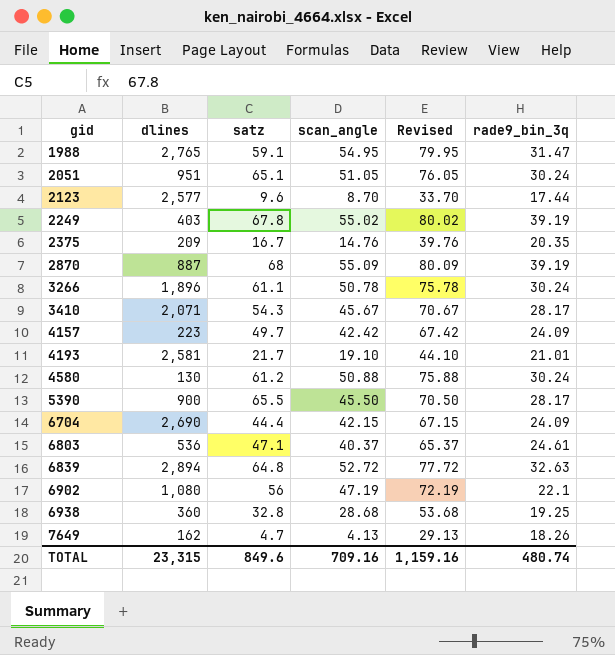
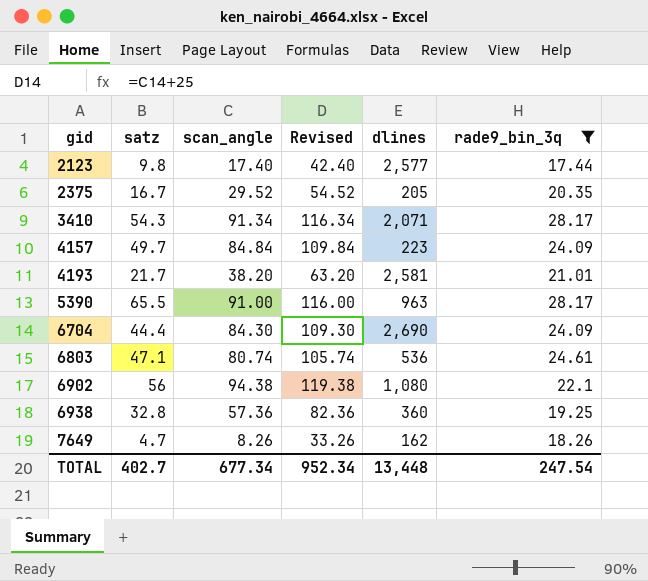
filter: none -> rade9_bin_3q <= 28.17
column dlines | position: 2 -> 5
2123 | satz: 9.6 -> 9.8
2123 | scan_angle: 8.70 -> 17.40
2123 | Revised: 33.70 -> 42.40
2375 | scan_angle: 14.76 -> 29.52
2375 | Revised: 39.76 -> 54.52
2375 | dlines: 209 -> 205
3410 | scan_angle: 45.67 -> 91.34
3410 | Revised: 70.67 -> 116.34
4157 | scan_angle: 42.42 -> 84.84
4157 | Revised: 67.42 -> 109.84
4193 | scan_angle: 19.10 -> 38.20
4193 | Revised: 44.10 -> 63.20
5390 | scan_angle: 45.50 -> 91.00
5390 | Revised: 70.50 -> 116.00
5390 | dlines: 900 -> 963
6704 | scan_angle: 42.15 -> 84.30
6704 | Revised: 67.15 -> 109.30
6803 | scan_angle: 40.37 -> 80.74
6803 | Revised: 65.37 -> 105.74
6902 | scan_angle: 47.19 -> 94.38
6902 | Revised: 72.19 -> 119.38
6938 | scan_angle: 28.68 -> 57.36
6938 | Revised: 53.68 -> 82.36
7649 | scan_angle: 4.13 -> 8.26
7649 | Revised: 29.13 -> 33.26
TOTAL | satz: 849.6 -> 402.7
TOTAL | scan_angle: 709.16 -> 677.34
TOTAL | Revised: 1,159.16 -> 952.34
TOTAL | dlines: 23,315 -> 13,448
TOTAL | rade9_bin_3q: 480.74 -> 247.54

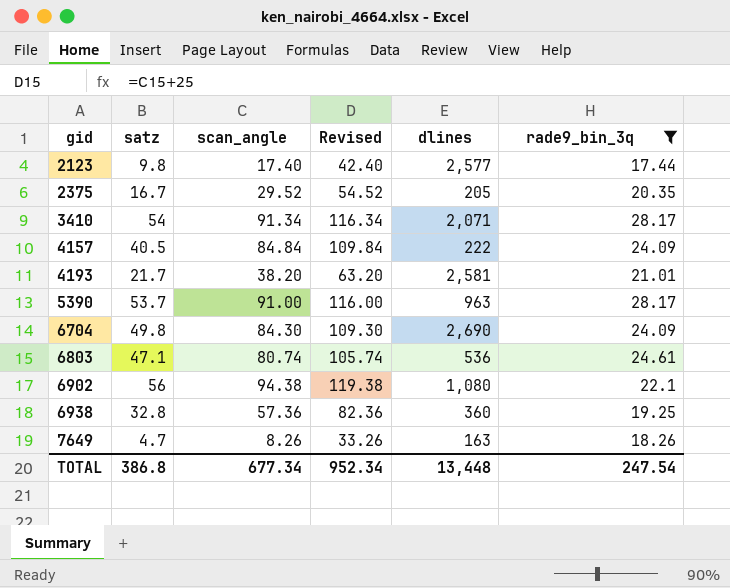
3410 | satz: 54.3 -> 54
4157 | satz: 49.7 -> 40.5
4157 | dlines: 223 -> 222
5390 | satz: 65.5 -> 53.7
6704 | satz: 44.4 -> 49.8
7649 | dlines: 162 -> 163
TOTAL | satz: 402.7 -> 386.8

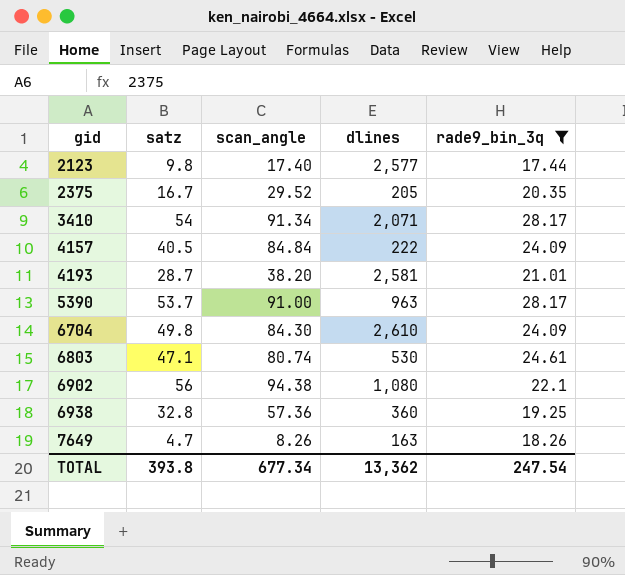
column Revised | formula: [scan_angle] + 25 -> none
4193 | satz: 21.7 -> 28.7
6704 | dlines: 2,690 -> 2,610
6803 | dlines: 536 -> 530
TOTAL | satz: 386.8 -> 393.8
TOTAL | dlines: 13,448 -> 13,362

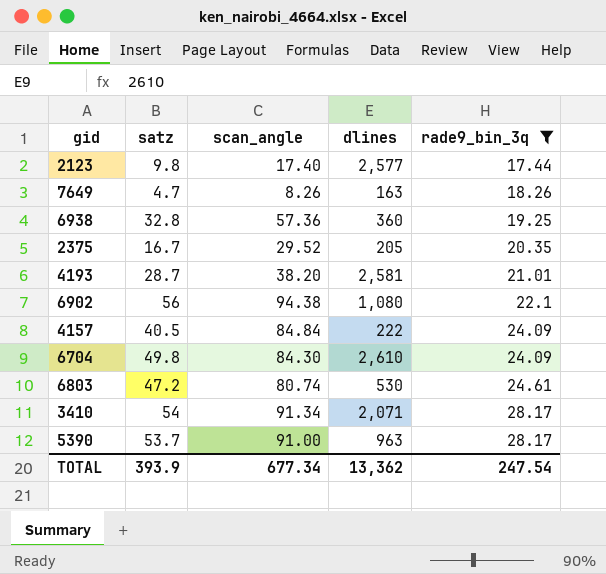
row order: gid ascending -> rade9_bin_3q ascending
6803 | satz: 47.1 -> 47.2
TOTAL | satz: 393.8 -> 393.9

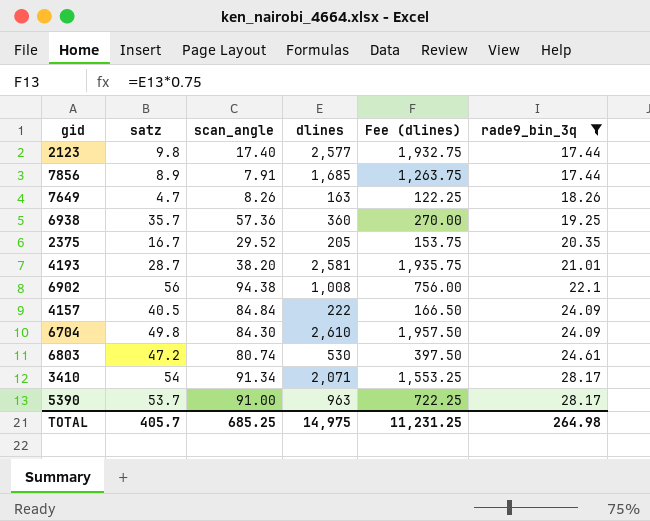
column Fee (dlines) | formula: none -> [dlines] * 0.75
row 7856: none -> 8.9 | 7.91 | 1,685 | 1,263.75 | 17.44
6938 | satz: 32.8 -> 35.7
6902 | dlines: 1,080 -> 1,008
TOTAL | satz: 393.9 -> 405.7
TOTAL | scan_angle: 677.34 -> 685.25
TOTAL | dlines: 13,362 -> 14,975
TOTAL | rade9_bin_3q: 247.54 -> 264.98

